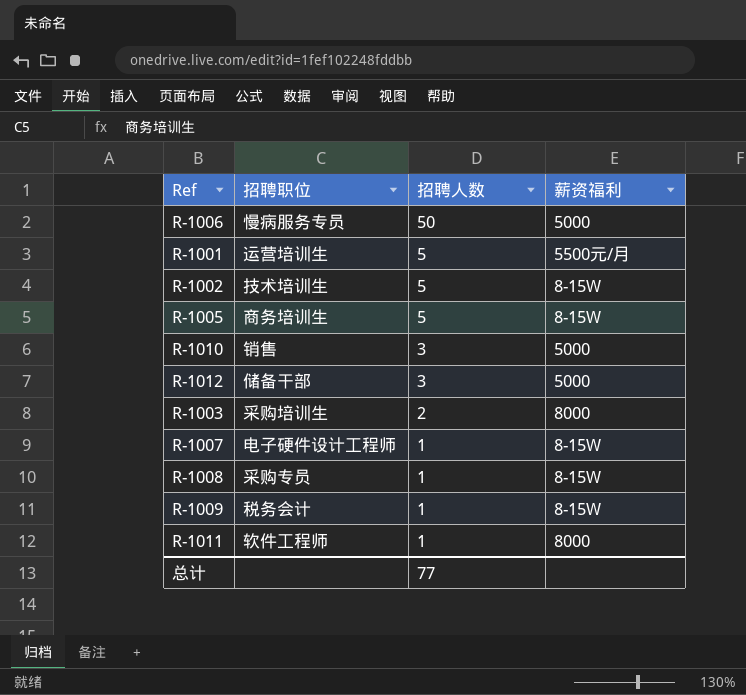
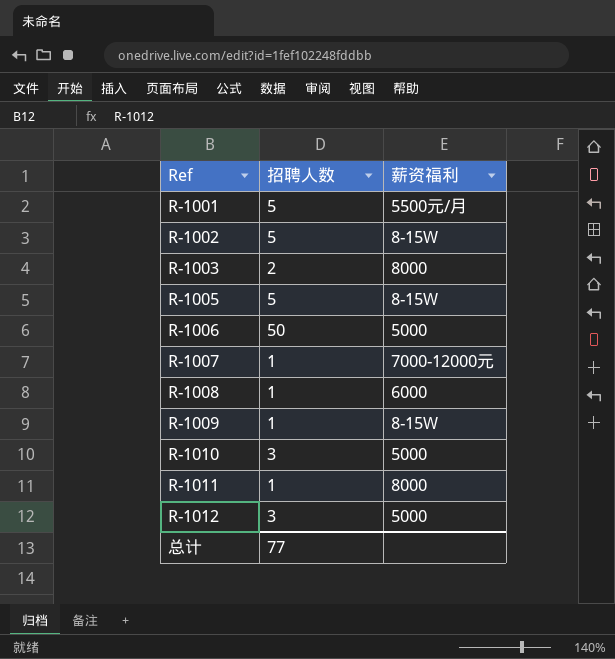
row order: 招聘人数 descending -> Ref ascending
column 招聘职位 | position: 2 -> none
R-1007 | 薪资福利: 8-15W -> 7000-12000元
R-1008 | 薪资福利: 8-15W -> 6000

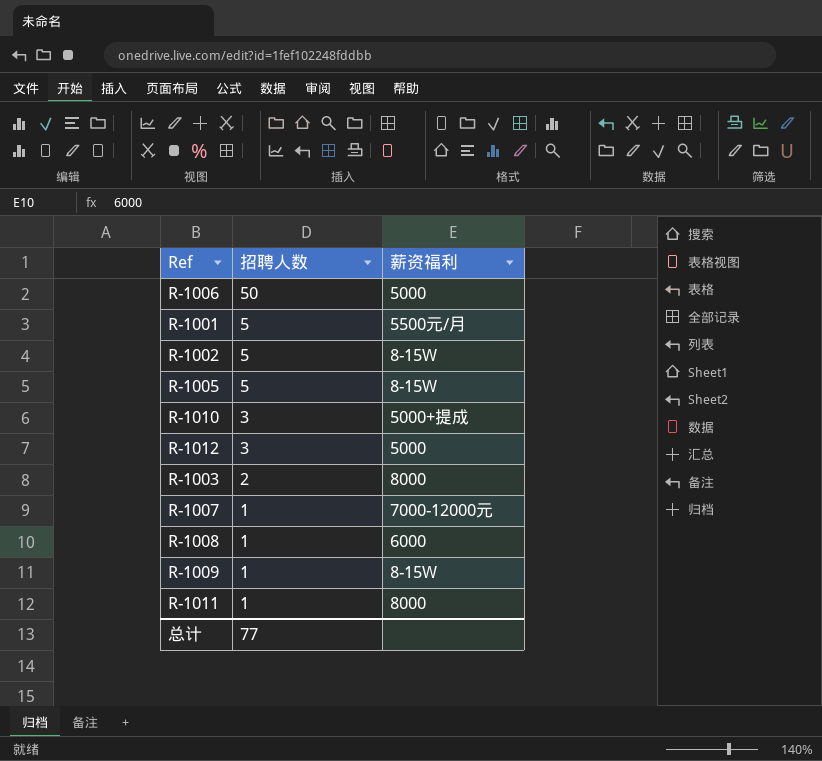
row order: Ref ascending -> 招聘人数 descending
R-1010 | 薪资福利: 5000 -> 5000+提成

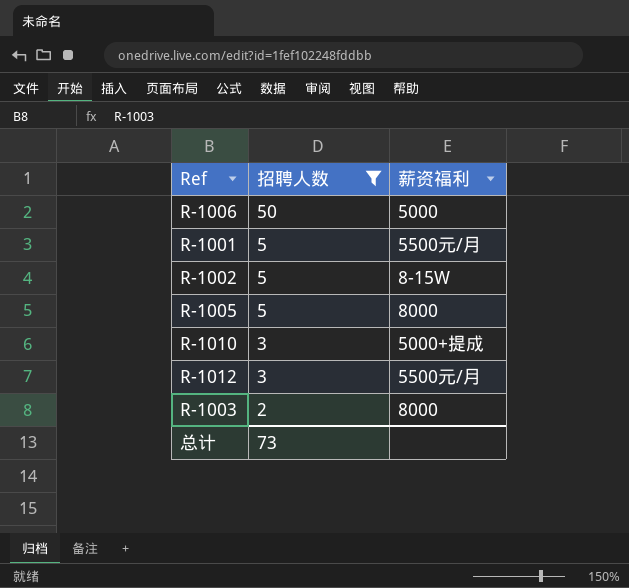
filter: none -> 招聘人数 != 1
R-1005 | 薪资福利: 8-15W -> 8000
R-1012 | 薪资福利: 5000 -> 5500元/月
总计 | 招聘人数: 77 -> 73

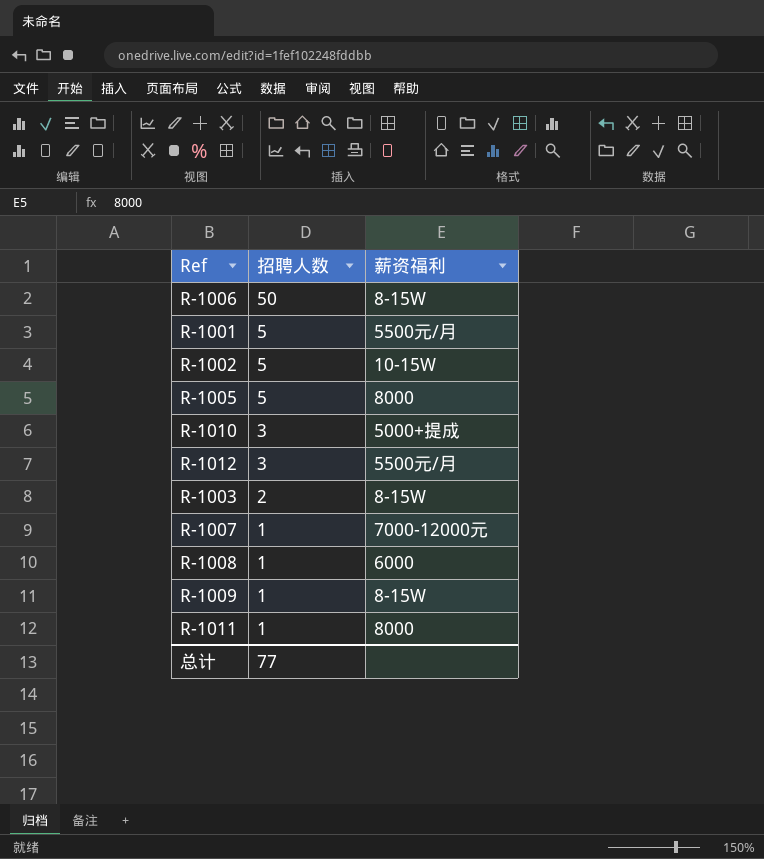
filter: 招聘人数 != 1 -> none
R-1006 | 薪资福利: 5000 -> 8-15W
R-1002 | 薪资福利: 8-15W -> 10-15W
R-1003 | 薪资福利: 8000 -> 8-15W
总计 | 招聘人数: 73 -> 77

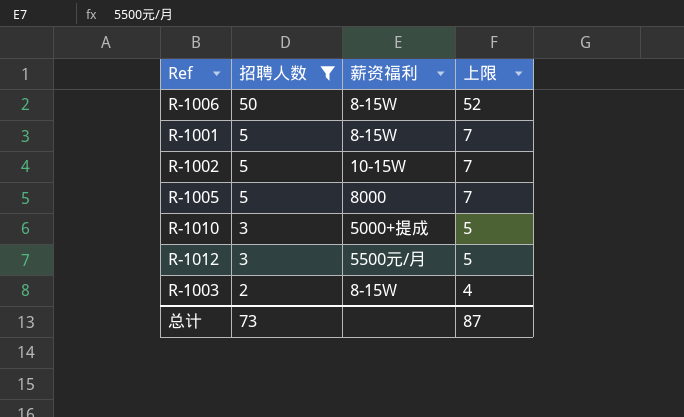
filter: none -> 招聘人数 != 1
column 上限 | formula: none -> [招聘人数] + 2
R-1001 | 薪资福利: 5500元/月 -> 8-15W
总计 | 招聘人数: 77 -> 73

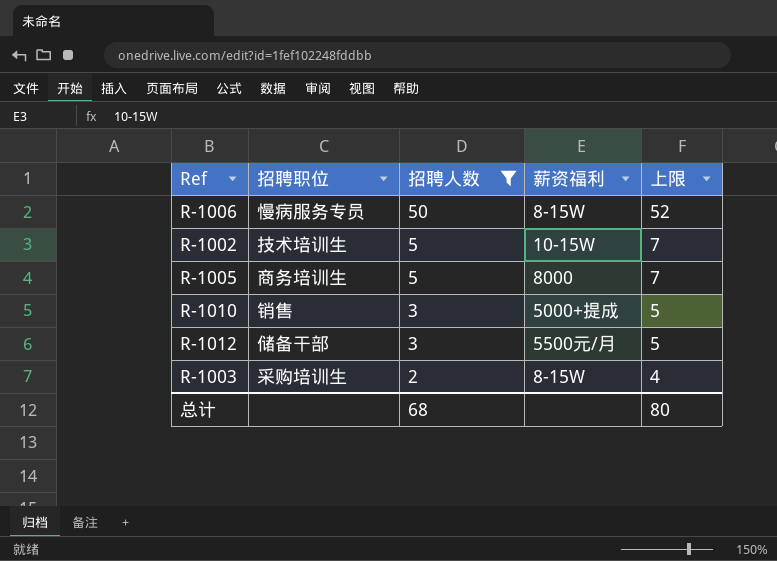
column 招聘职位 | position: none -> 2
row R-1001: 5 | 8-15W | 7 -> none
总计 | 招聘人数: 73 -> 68
总计 | 上限: 87 -> 80

